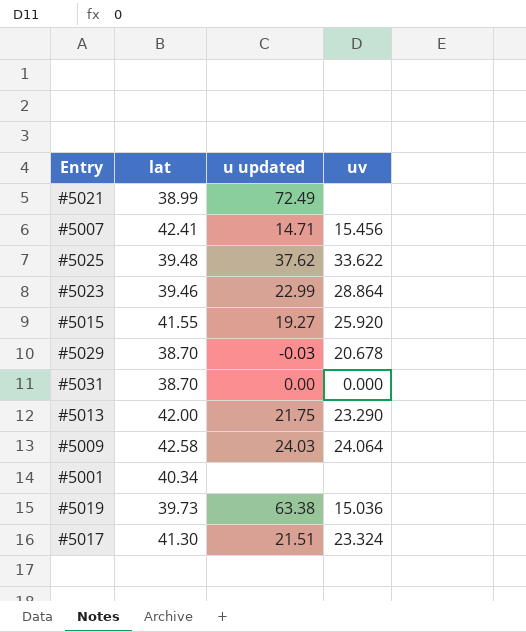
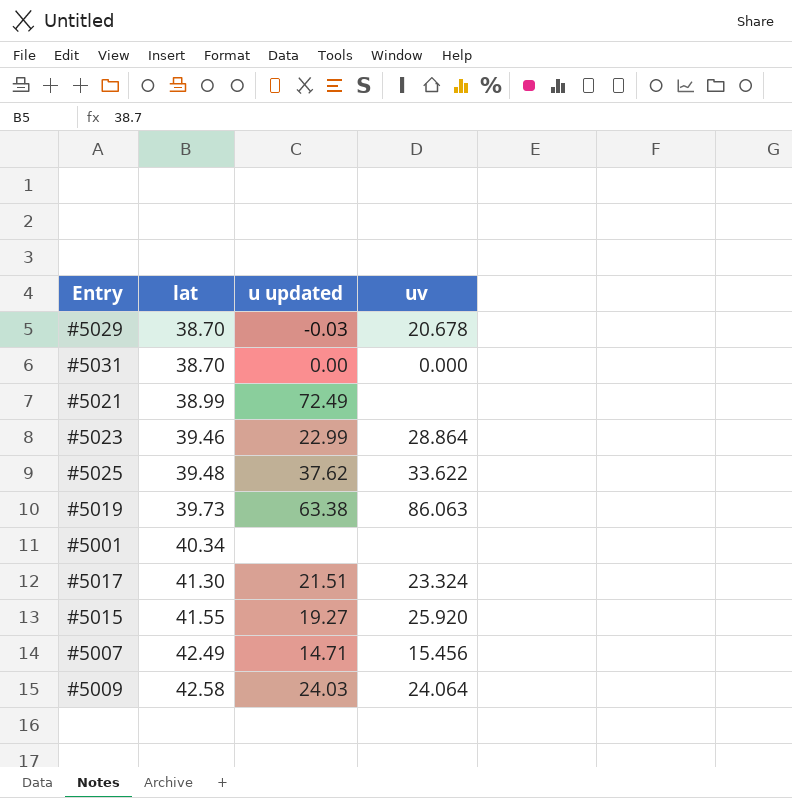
row order: none -> lat ascending
row #5013: 42.00 | 21.75 | 23.290 -> none
#5019 | uv: 15.036 -> 86.063
#5007 | lat: 42.41 -> 42.49

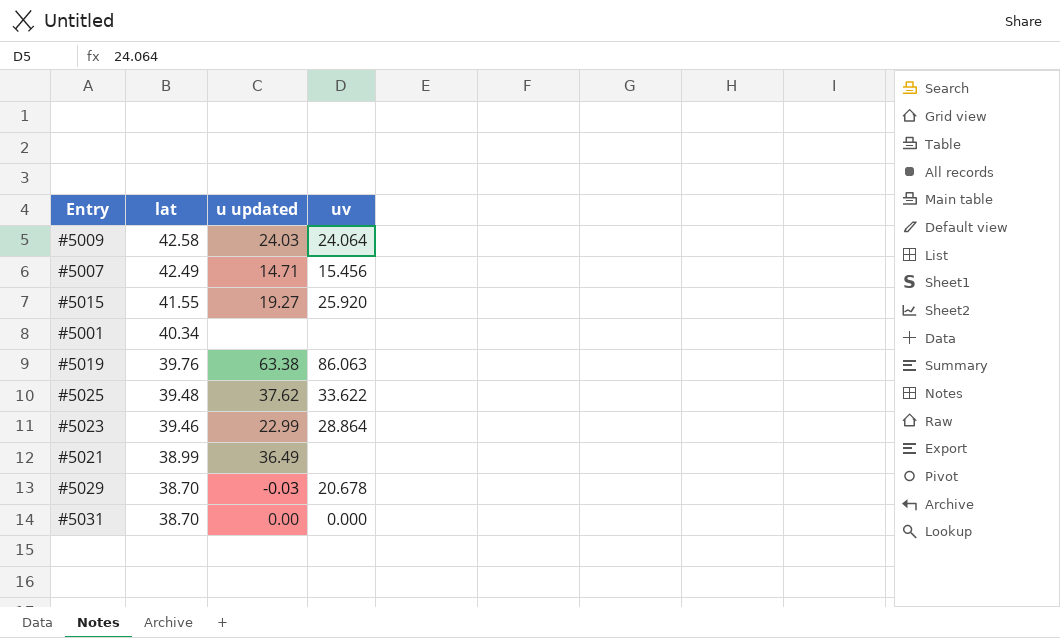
row order: lat ascending -> lat descending
row #5017: 41.30 | 21.51 | 23.324 -> none
#5019 | lat: 39.73 -> 39.76
#5021 | u updated: 72.49 -> 36.49

